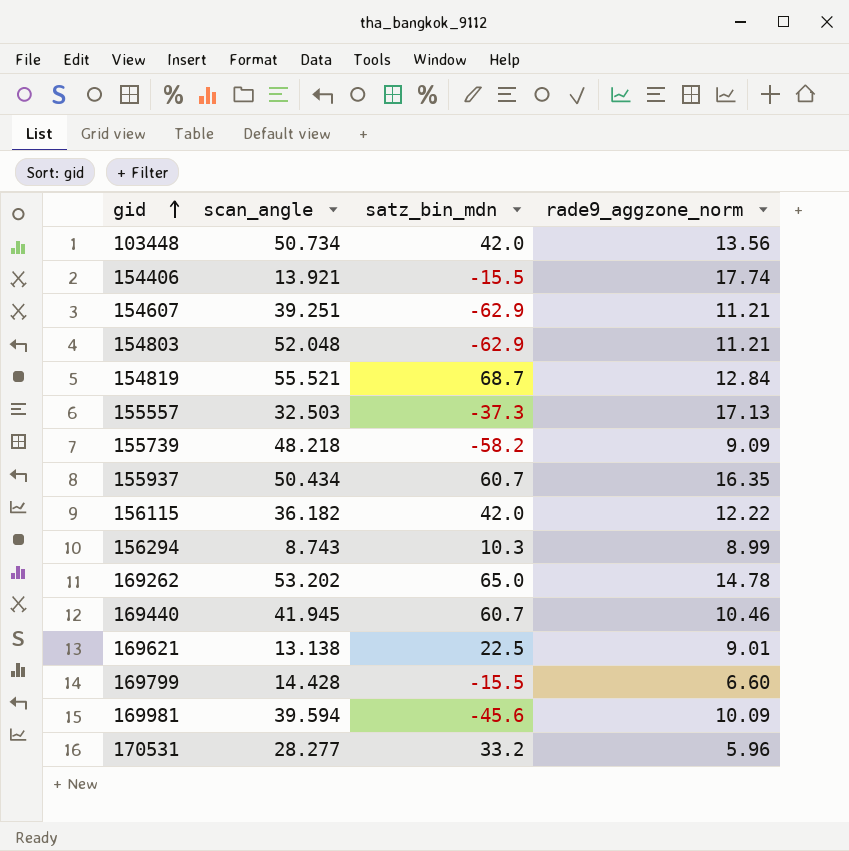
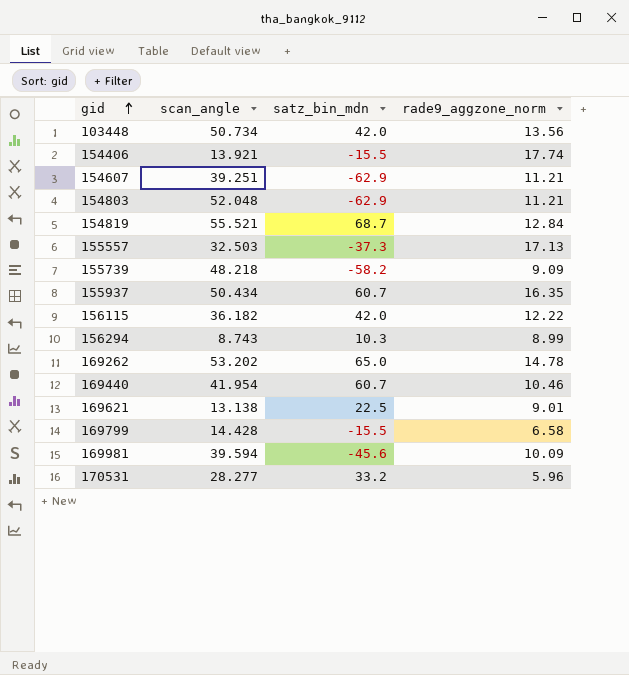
169440 | scan_angle: 41.945 -> 41.954
169799 | rade9_aggzone_norm: 6.60 -> 6.58

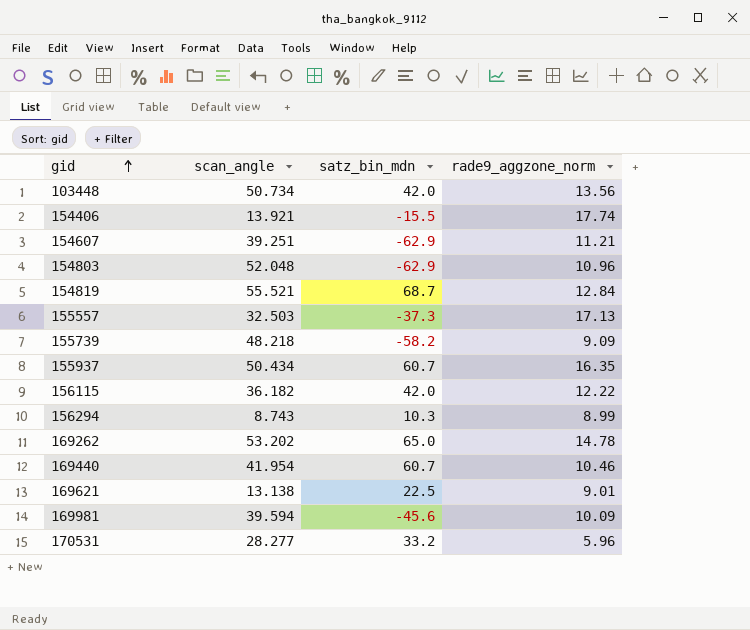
row 169799: 14.428 | -15.5 | 6.58 -> none
154803 | rade9_aggzone_norm: 11.21 -> 10.96

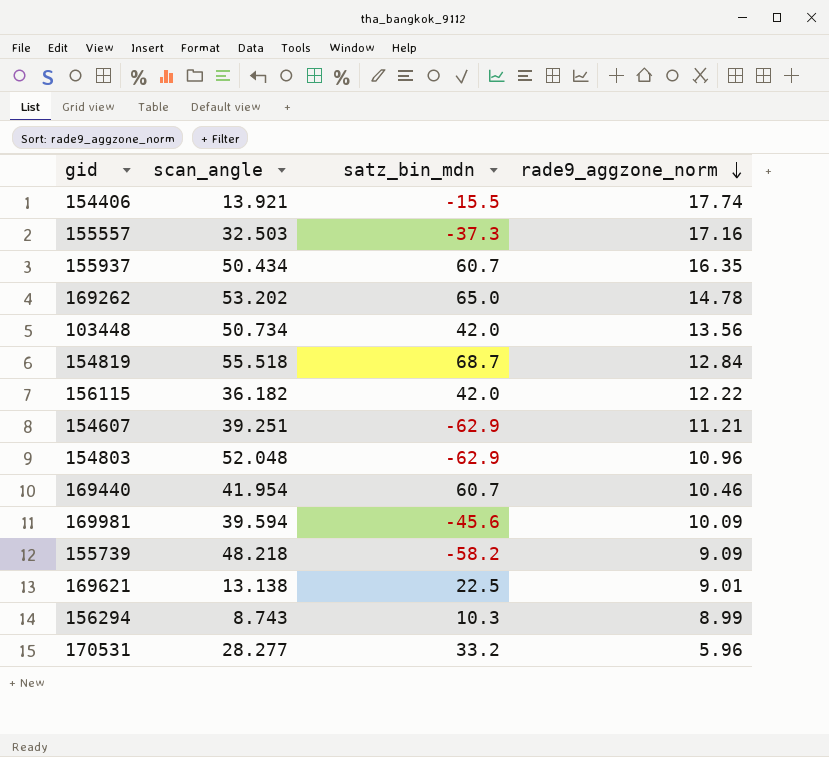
row order: gid ascending -> rade9_aggzone_norm descending
155557 | rade9_aggzone_norm: 17.13 -> 17.16
154819 | scan_angle: 55.521 -> 55.518

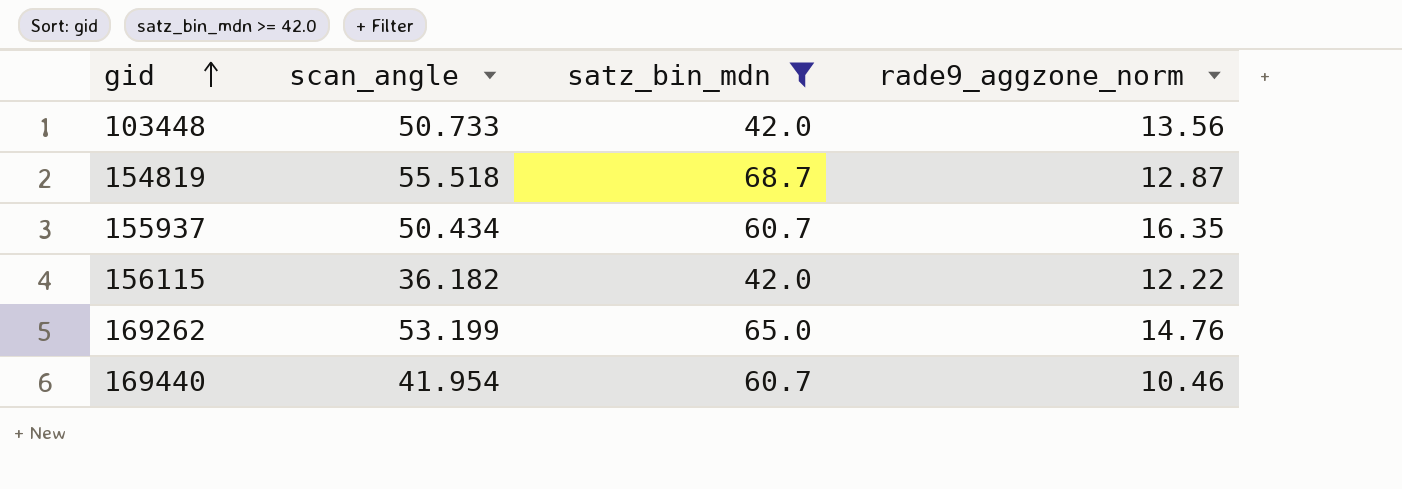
filter: none -> satz_bin_mdn >= 42.0
row order: rade9_aggzone_norm descending -> gid ascending
103448 | scan_angle: 50.734 -> 50.733
154819 | rade9_aggzone_norm: 12.84 -> 12.87
169262 | scan_angle: 53.202 -> 53.199
169262 | rade9_aggzone_norm: 14.78 -> 14.76

